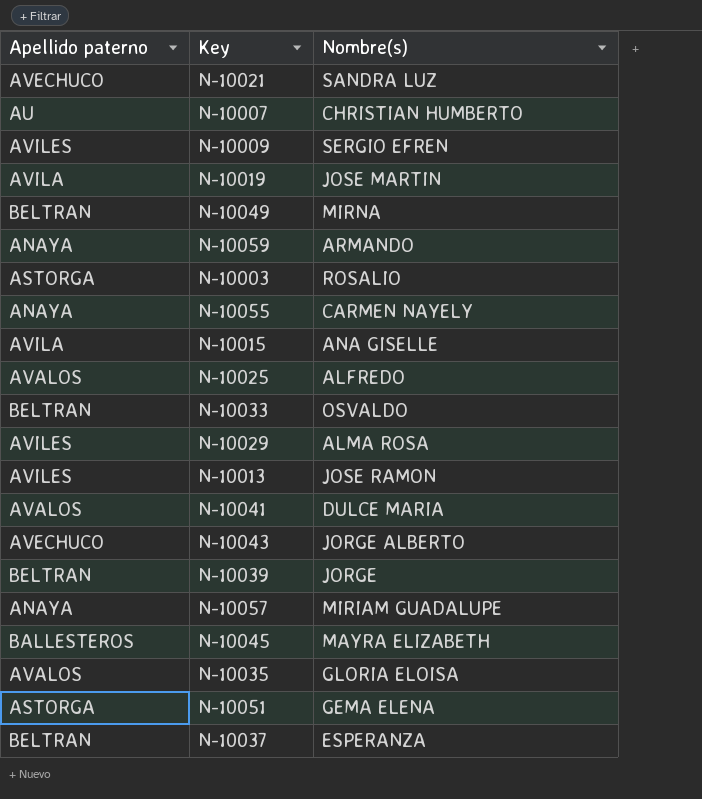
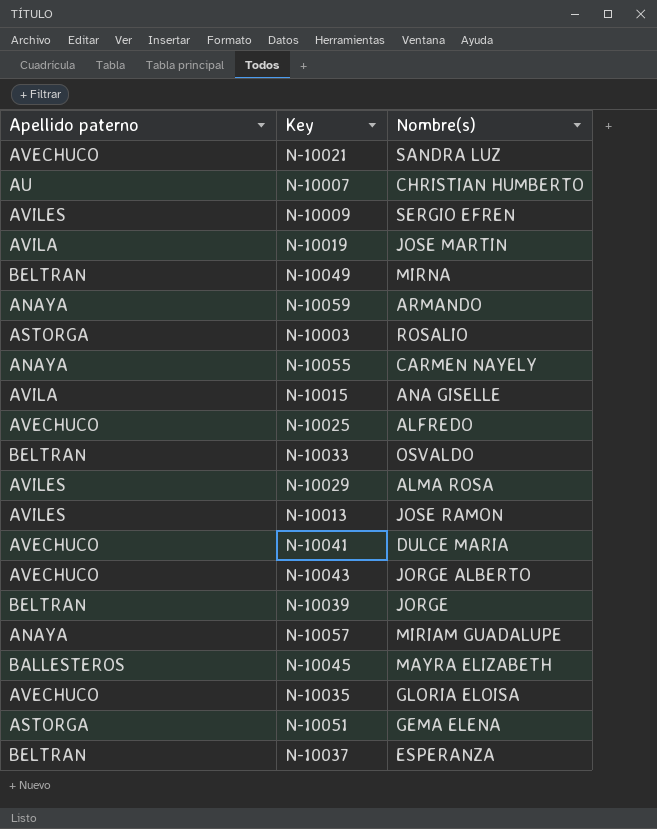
N-10025 | Apellido paterno: AVALOS -> AVECHUCO
N-10041 | Apellido paterno: AVALOS -> AVECHUCO
N-10035 | Apellido paterno: AVALOS -> AVECHUCO

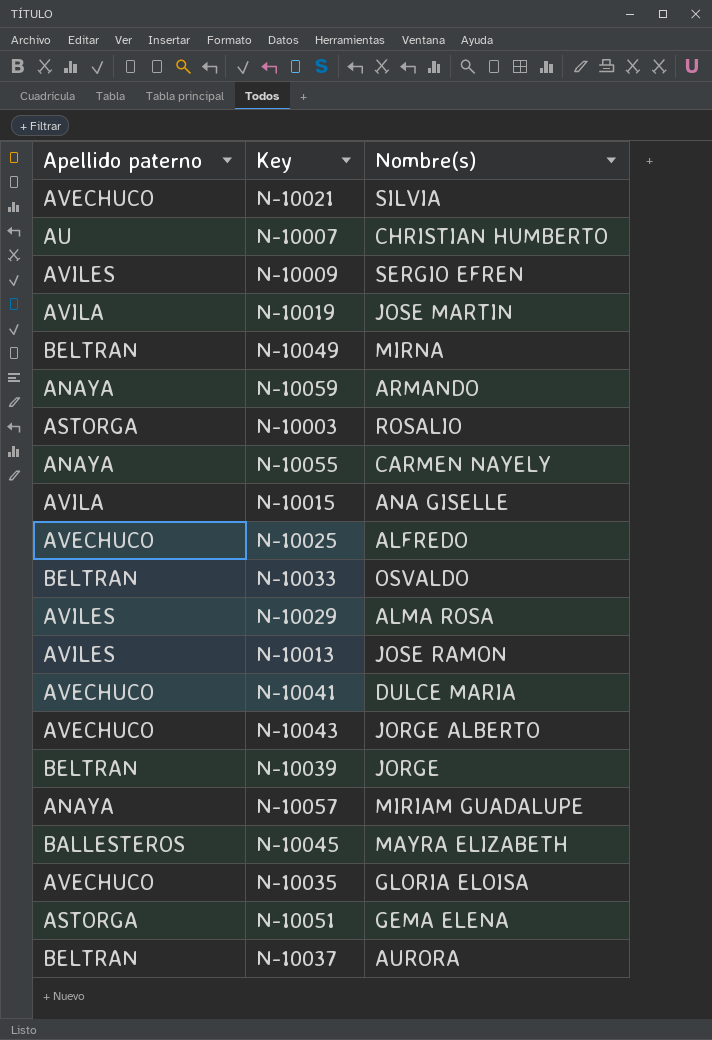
N-10021 | Nombre(s): SANDRA LUZ -> SILVIA
N-10037 | Nombre(s): ESPERANZA -> AURORA

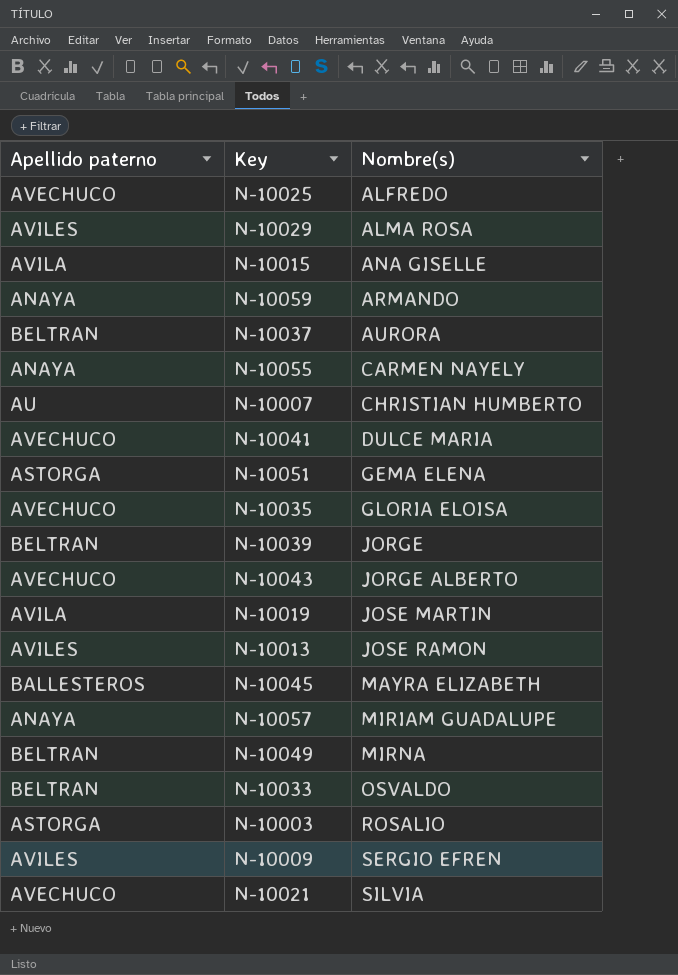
row order: none -> Nombre(s) ascending

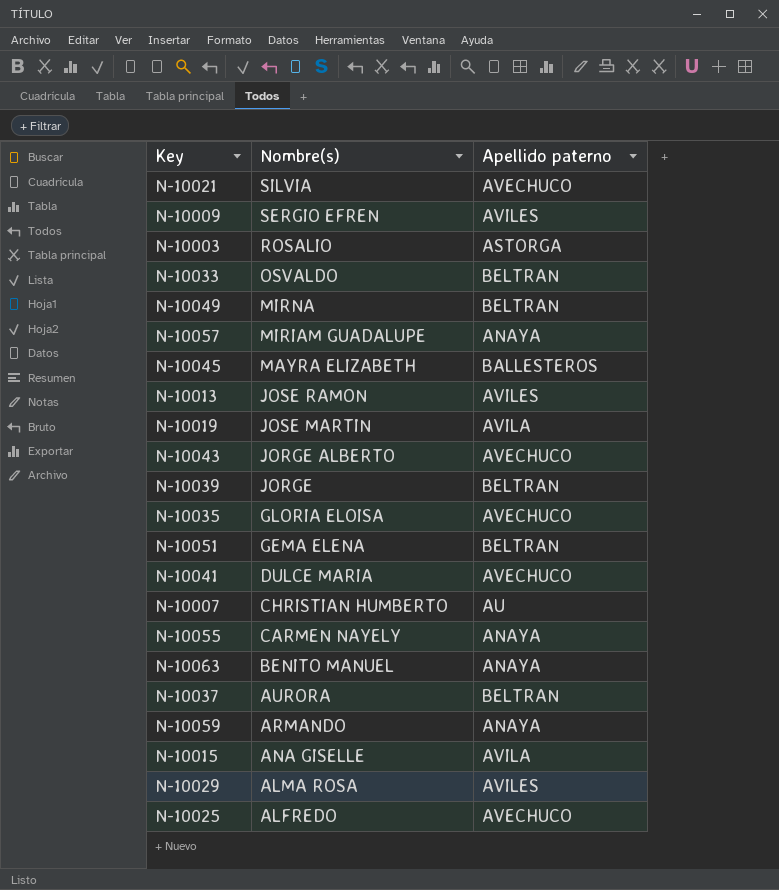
row order: Nombre(s) ascending -> Nombre(s) descending
column Apellido paterno | position: 1 -> 3
N-10051 | Apellido paterno: ASTORGA -> BELTRAN
row N-10063: none -> BENITO MANUEL | ANAYA

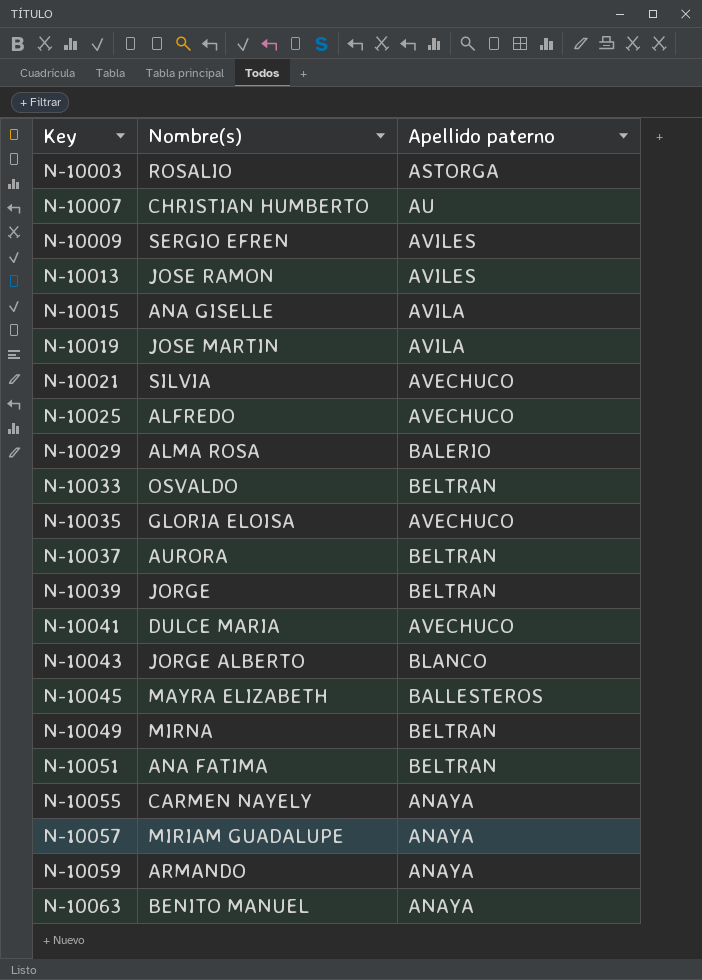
row order: Nombre(s) descending -> Key ascending
N-10029 | Apellido paterno: AVILES -> BALERIO
N-10043 | Apellido paterno: AVECHUCO -> BLANCO
N-10051 | Nombre(s): GEMA ELENA -> ANA FATIMA

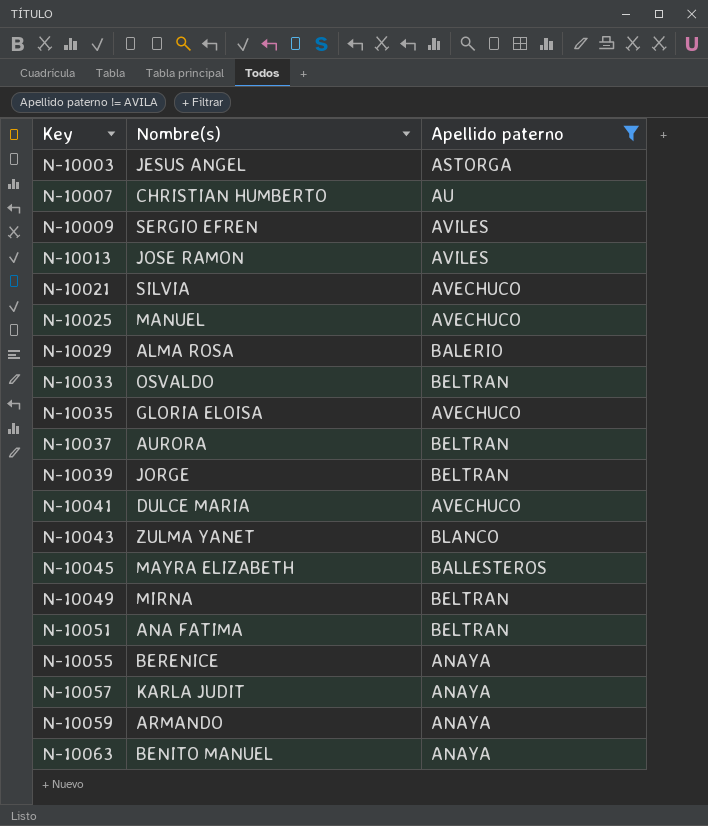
filter: none -> Apellido paterno != AVILA
N-10003 | Nombre(s): ROSALIO -> JESUS ANGEL
N-10025 | Nombre(s): ALFREDO -> MANUEL
N-10043 | Nombre(s): JORGE ALBERTO -> ZULMA YANET
N-10055 | Nombre(s): CARMEN NAYELY -> BERENICE
N-10057 | Nombre(s): MIRIAM GUADALUPE -> KARLA JUDIT

